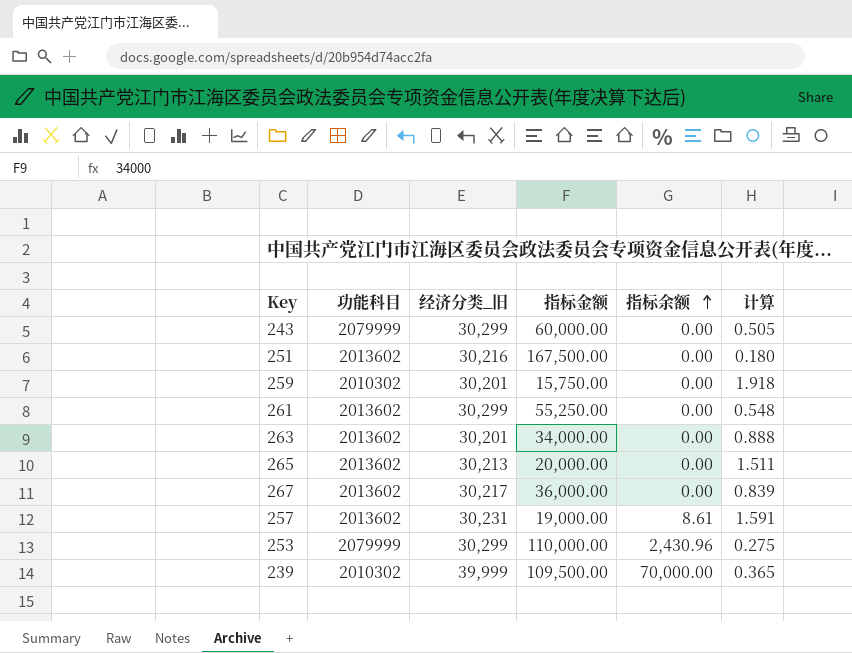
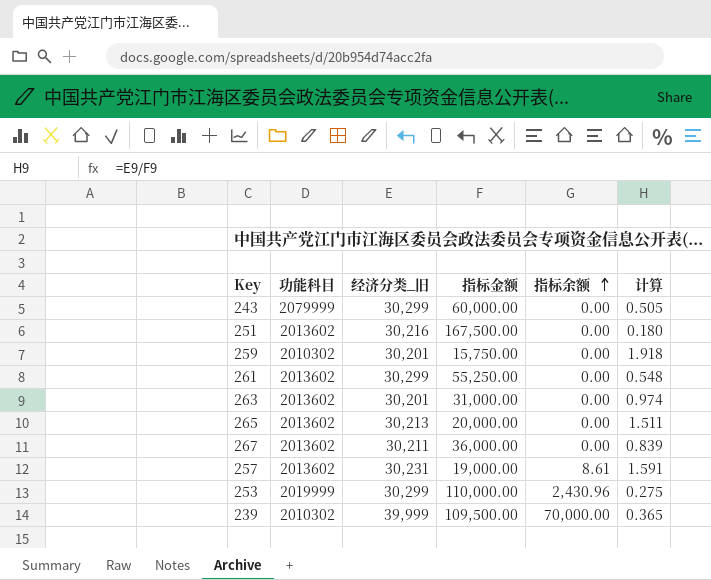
263 | 指标金额: 34,000.00 -> 31,000.00
263 | 计算: 0.888 -> 0.974
267 | 经济分类_旧: 30,217 -> 30,211
253 | 功能科目: 2079999 -> 2019999

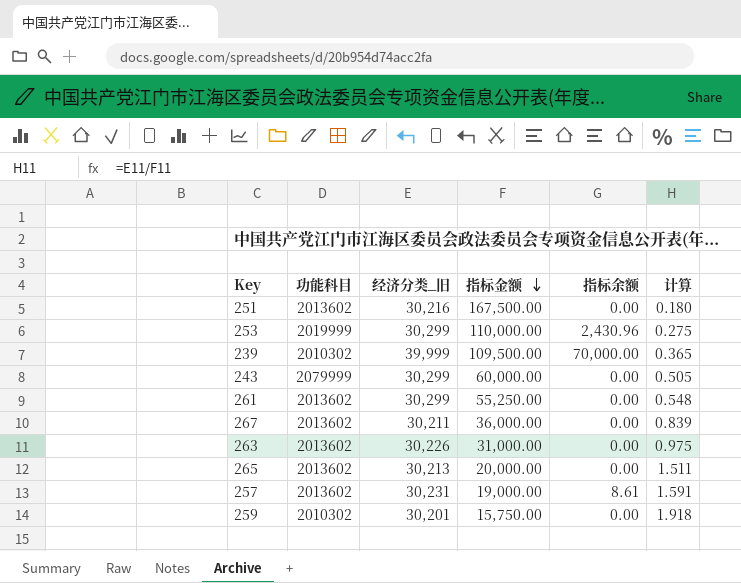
row order: 指标余额 ascending -> 指标金额 descending
263 | 经济分类_旧: 30,201 -> 30,226
263 | 计算: 0.974 -> 0.975

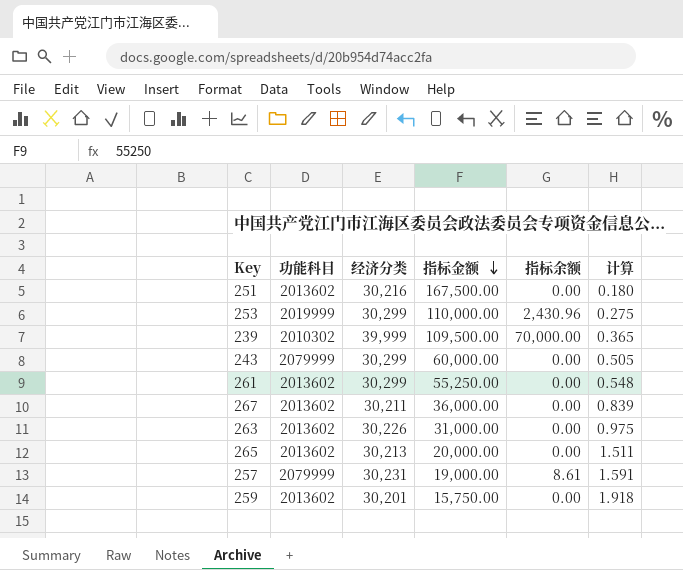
column name: 经济分类_旧 -> 经济分类
257 | 功能科目: 2013602 -> 2079999
259 | 功能科目: 2010302 -> 2013602

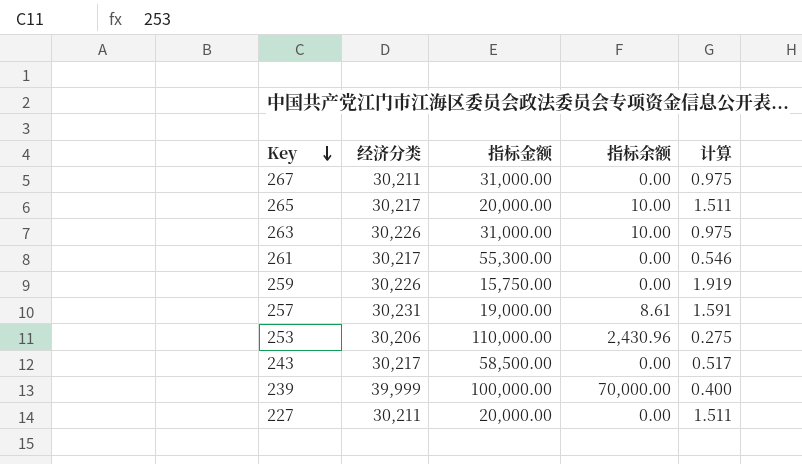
row order: 指标金额 descending -> Key descending
column 功能科目 | position: 2 -> none
row 251: 2013602 | 30,216 | 167,500.00 | 0.00 | 0.180 -> none
267 | 指标金额: 36,000.00 -> 31,000.00
267 | 计算: 0.839 -> 0.975
265 | 经济分类: 30,213 -> 30,217
265 | 指标余额: 0.00 -> 10.00
263 | 指标余额: 0.00 -> 10.00
261 | 经济分类: 30,299 -> 30,217
261 | 指标金额: 55,250.00 -> 55,300.00
261 | 计算: 0.548 -> 0.546
259 | 经济分类: 30,201 -> 30,226
259 | 计算: 1.918 -> 1.919
253 | 经济分类: 30,299 -> 30,206
243 | 经济分类: 30,299 -> 30,217
243 | 指标金额: 60,000.00 -> 58,500.00
243 | 计算: 0.505 -> 0.517
239 | 指标金额: 109,500.00 -> 100,000.00
239 | 计算: 0.365 -> 0.400
row 227: none -> 30,211 | 20,000.00 | 0.00 | 1.511

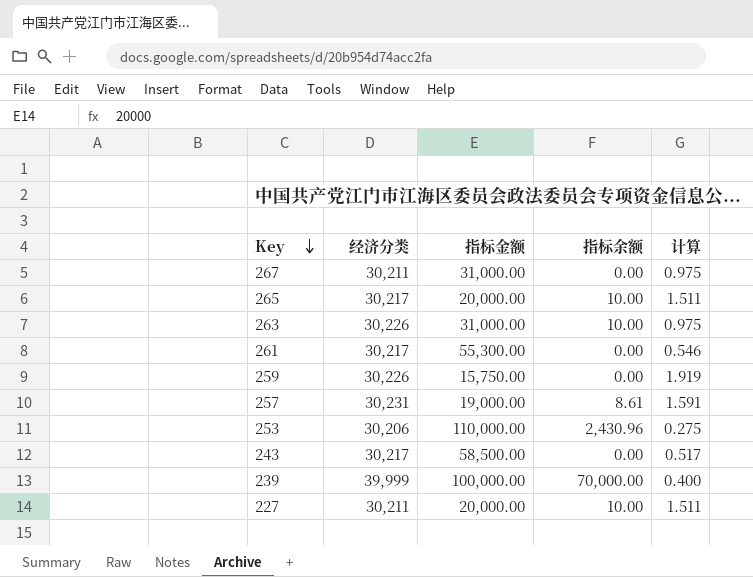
227 | 指标余额: 0.00 -> 10.00

